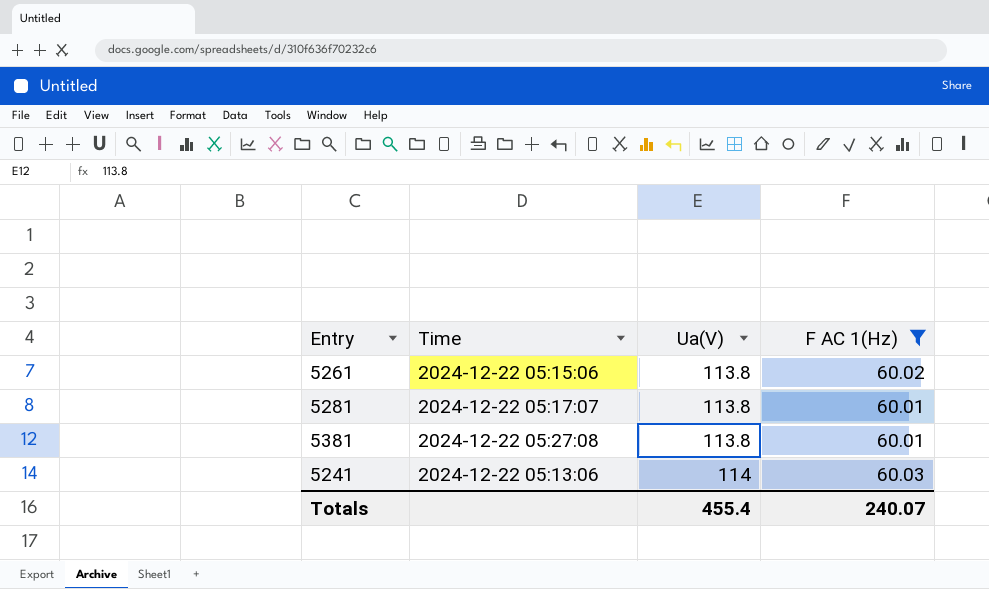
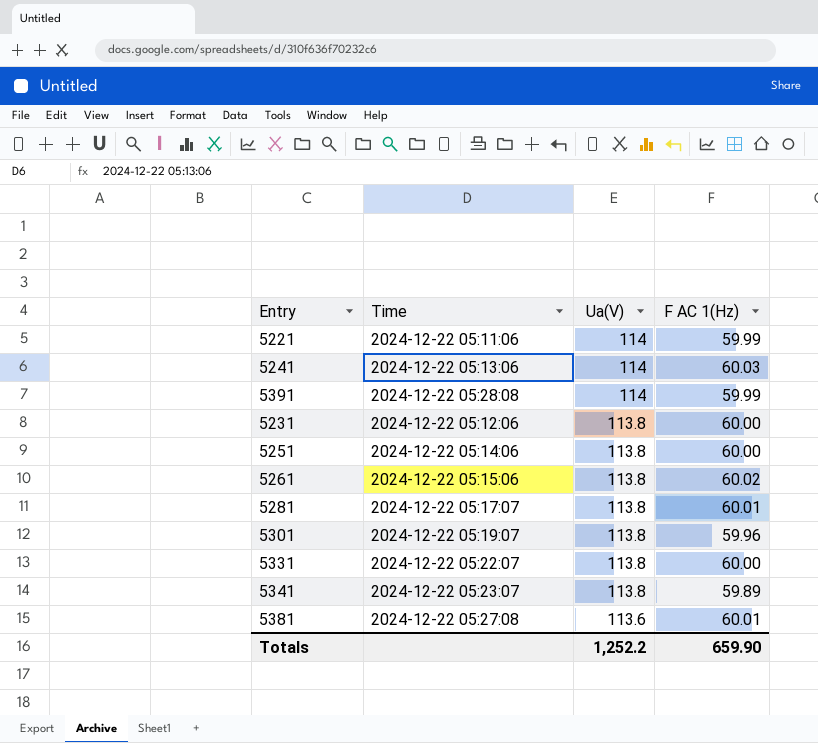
filter: F AC 1(Hz) >= 60.01 -> none
row order: Ua(V) ascending -> Ua(V) descending
5381 | Ua(V): 113.8 -> 113.6
Totals | Ua(V): 455.4 -> 1,252.2
Totals | F AC 1(Hz): 240.07 -> 659.90

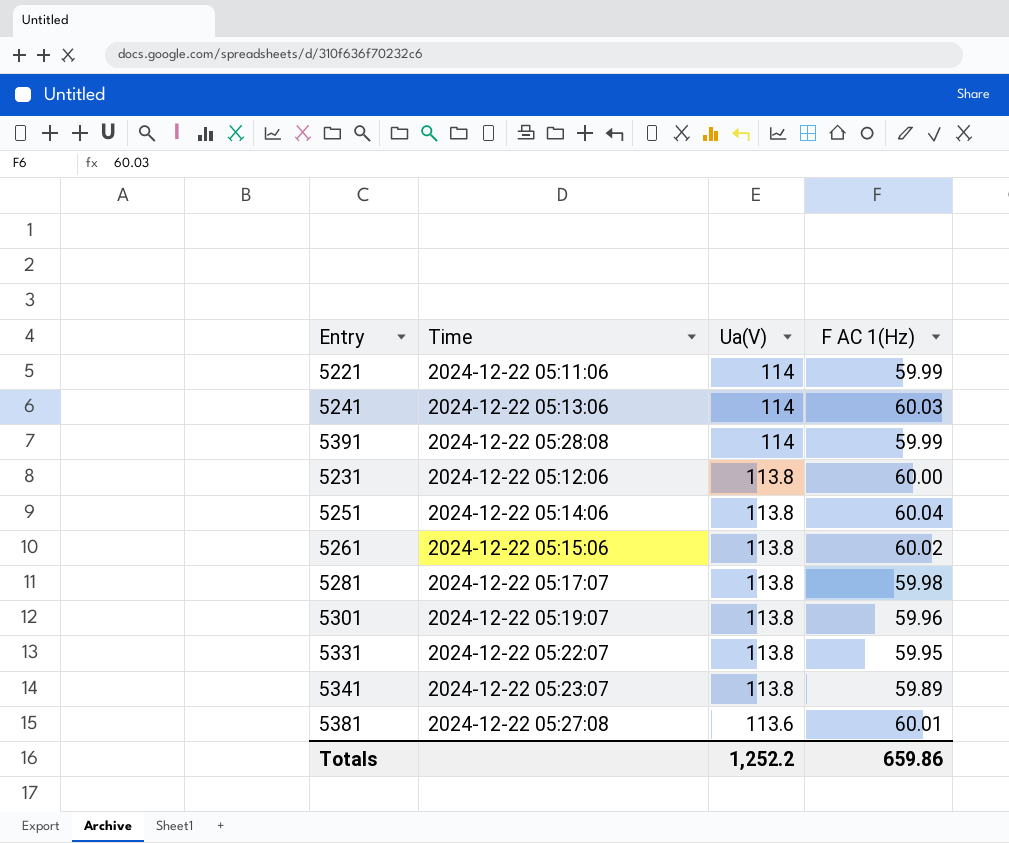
5251 | F AC 1(Hz): 60.00 -> 60.04
5281 | F AC 1(Hz): 60.01 -> 59.98
5331 | F AC 1(Hz): 60.00 -> 59.95
Totals | F AC 1(Hz): 659.90 -> 659.86

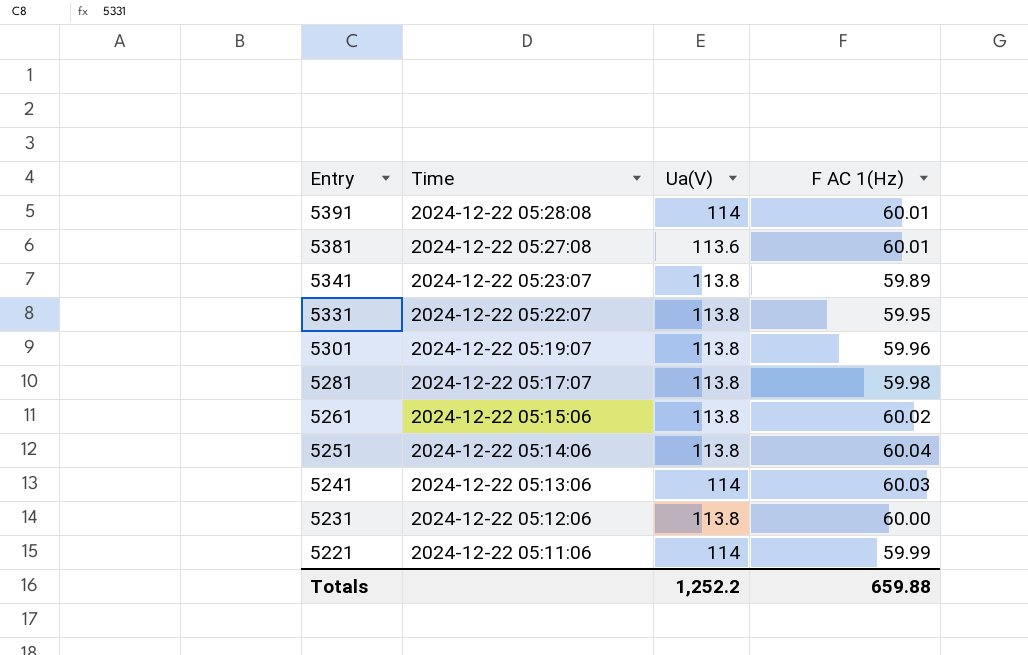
row order: Ua(V) descending -> Entry descending
5391 | F AC 1(Hz): 59.99 -> 60.01
Totals | F AC 1(Hz): 659.86 -> 659.88

